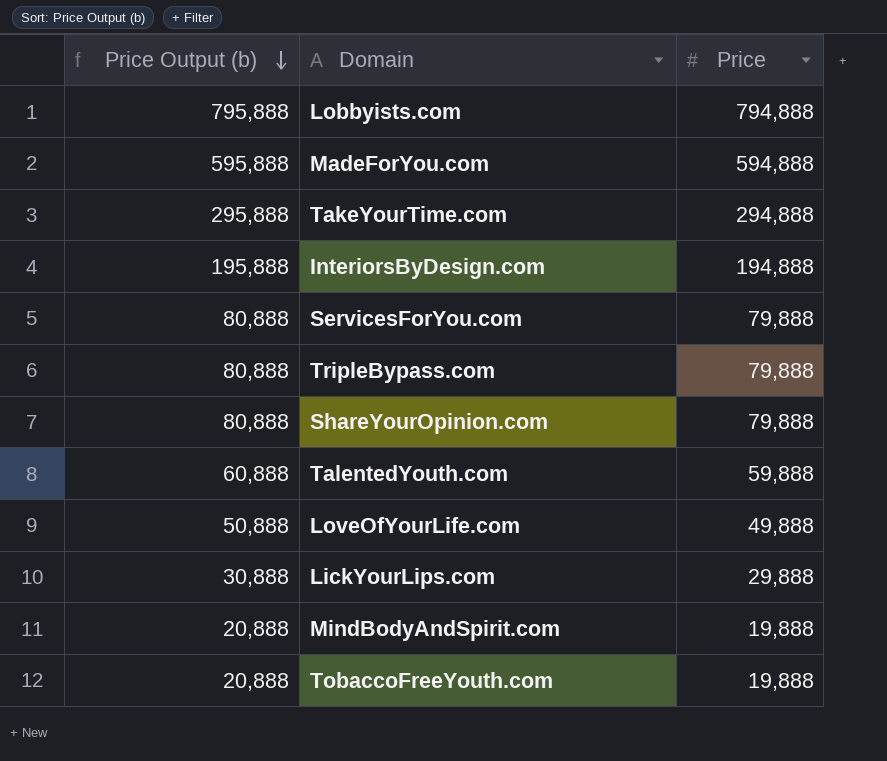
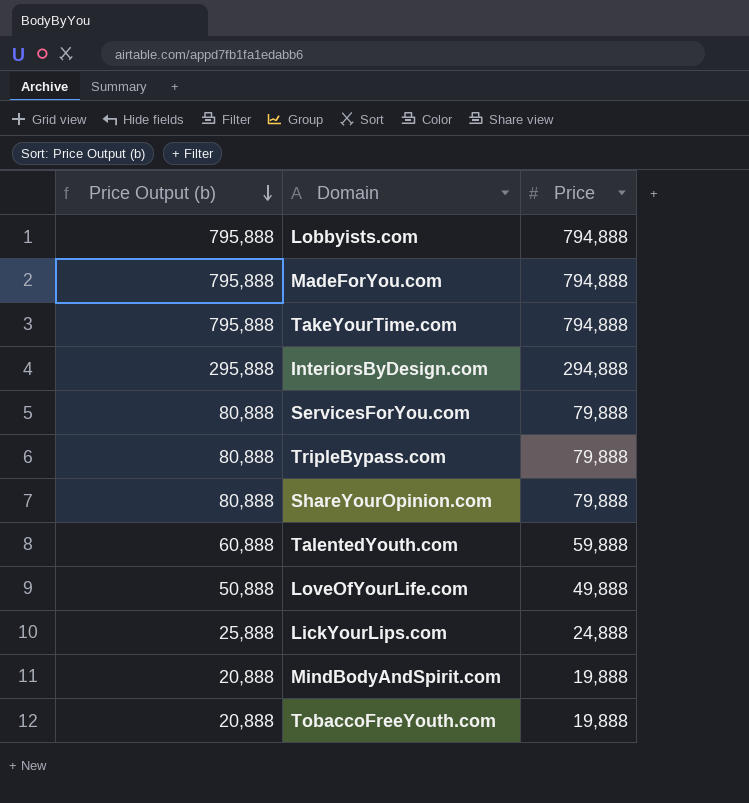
MadeForYou.com | Price Output (b): 595,888 -> 795,888
MadeForYou.com | Price: 594,888 -> 794,888
TakeYourTime.com | Price Output (b): 295,888 -> 795,888
TakeYourTime.com | Price: 294,888 -> 794,888
InteriorsByDesign.com | Price Output (b): 195,888 -> 295,888
InteriorsByDesign.com | Price: 194,888 -> 294,888
LickYourLips.com | Price Output (b): 30,888 -> 25,888
LickYourLips.com | Price: 29,888 -> 24,888

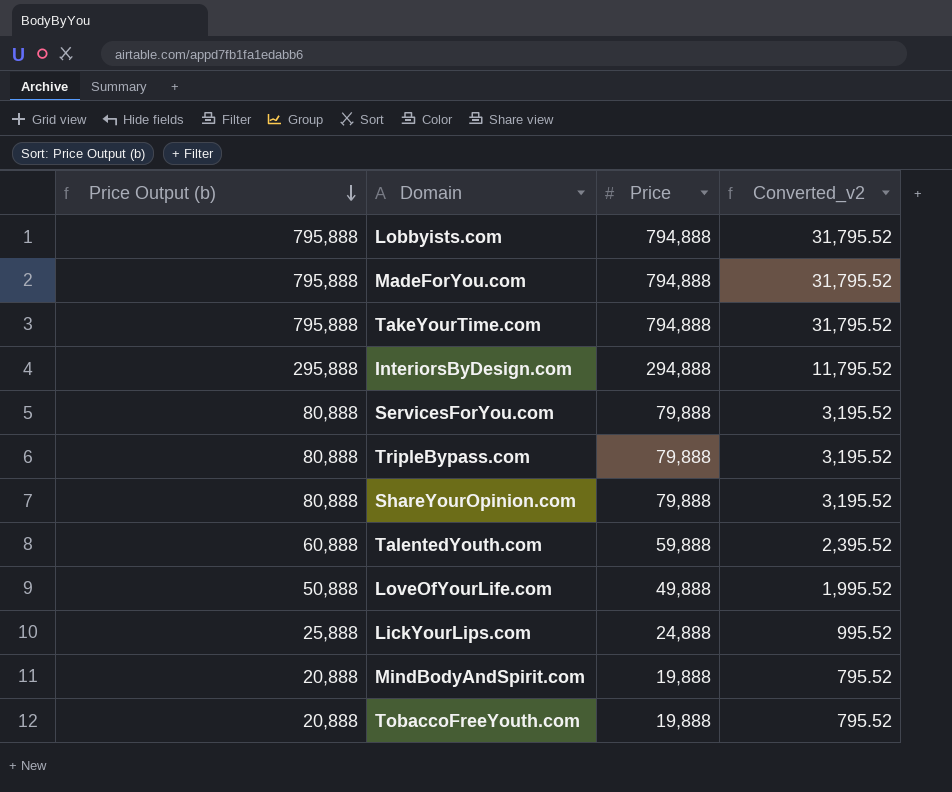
column Converted_v2 | formula: none -> [Price] * 0.04

